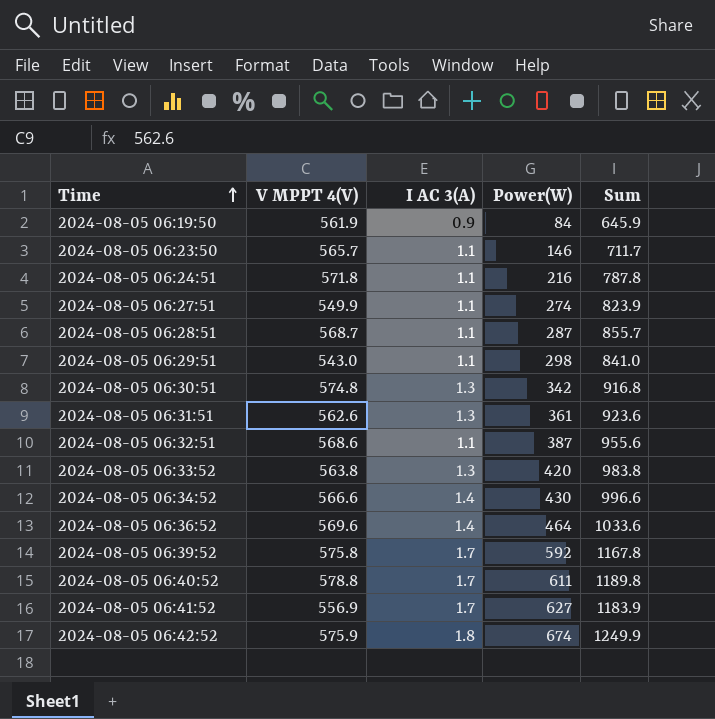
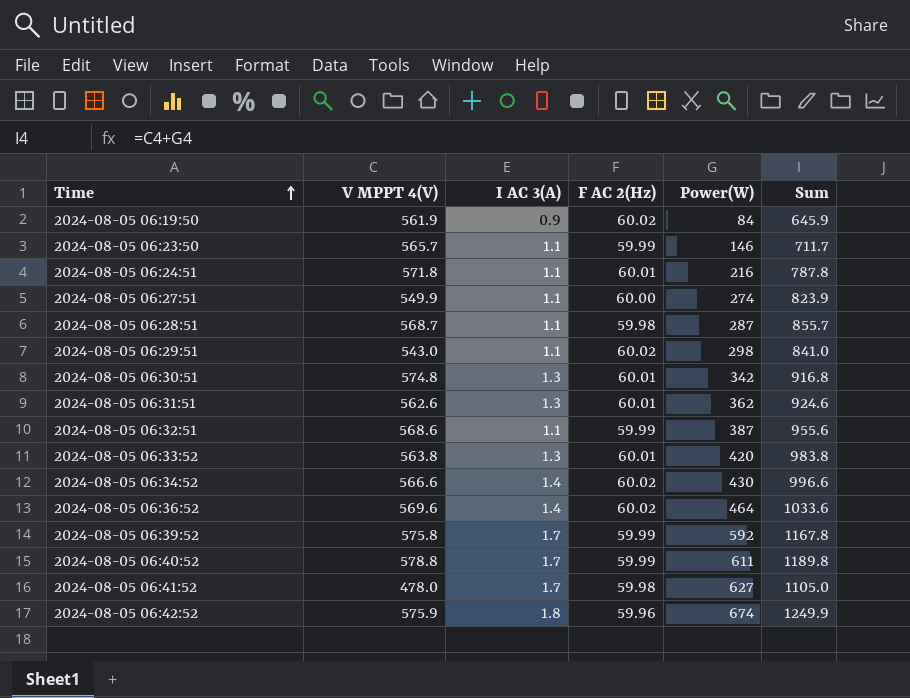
column F AC 2(Hz) | position: none -> 4
2024-08-05 06:31:51 | Power(W): 361 -> 362
2024-08-05 06:31:51 | Sum: 923.6 -> 924.6
2024-08-05 06:41:52 | V MPPT 4(V): 556.9 -> 478.0
2024-08-05 06:41:52 | Sum: 1183.9 -> 1105.0

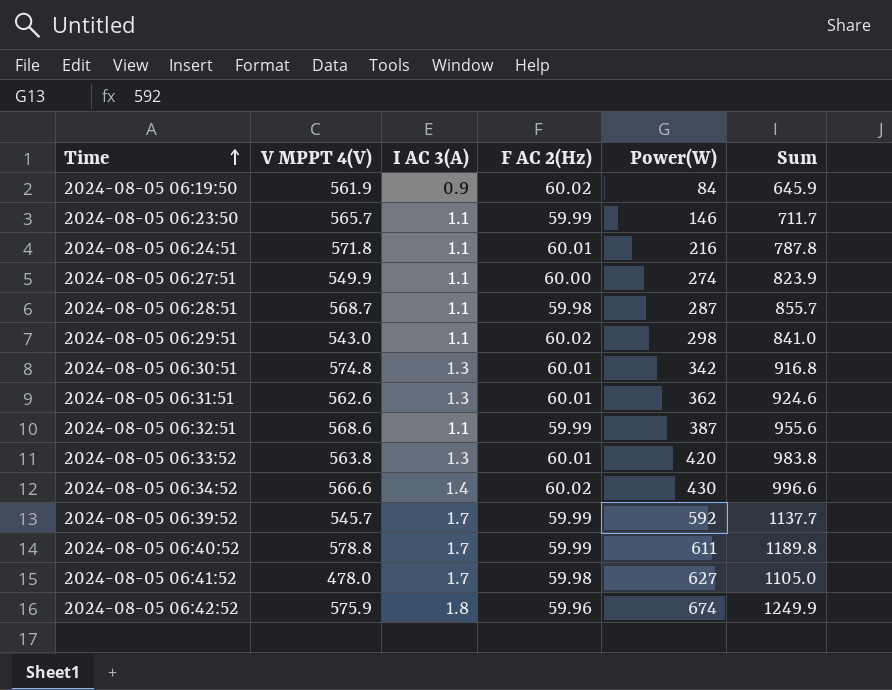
row 2024-08-05 06:36:52: 569.6 | 1.4 | 60.02 | 464 | 1033.6 -> none
2024-08-05 06:39:52 | V MPPT 4(V): 575.8 -> 545.7
2024-08-05 06:39:52 | Sum: 1167.8 -> 1137.7

